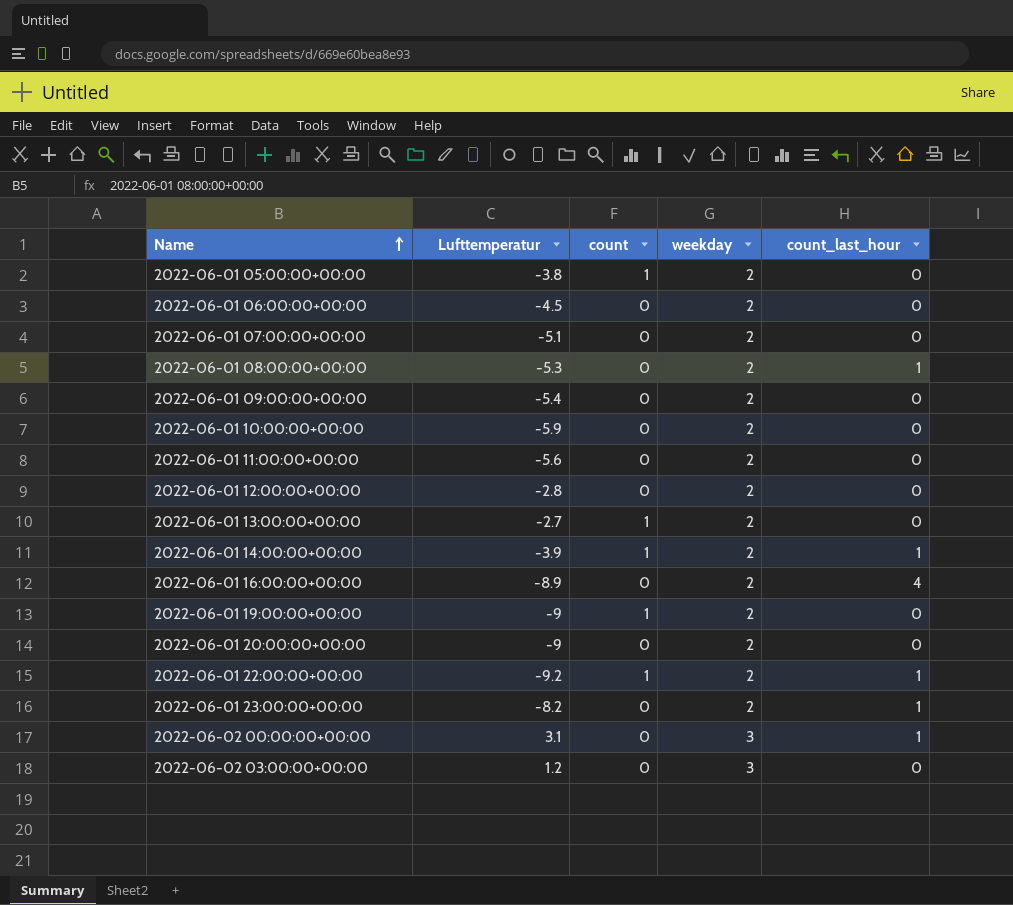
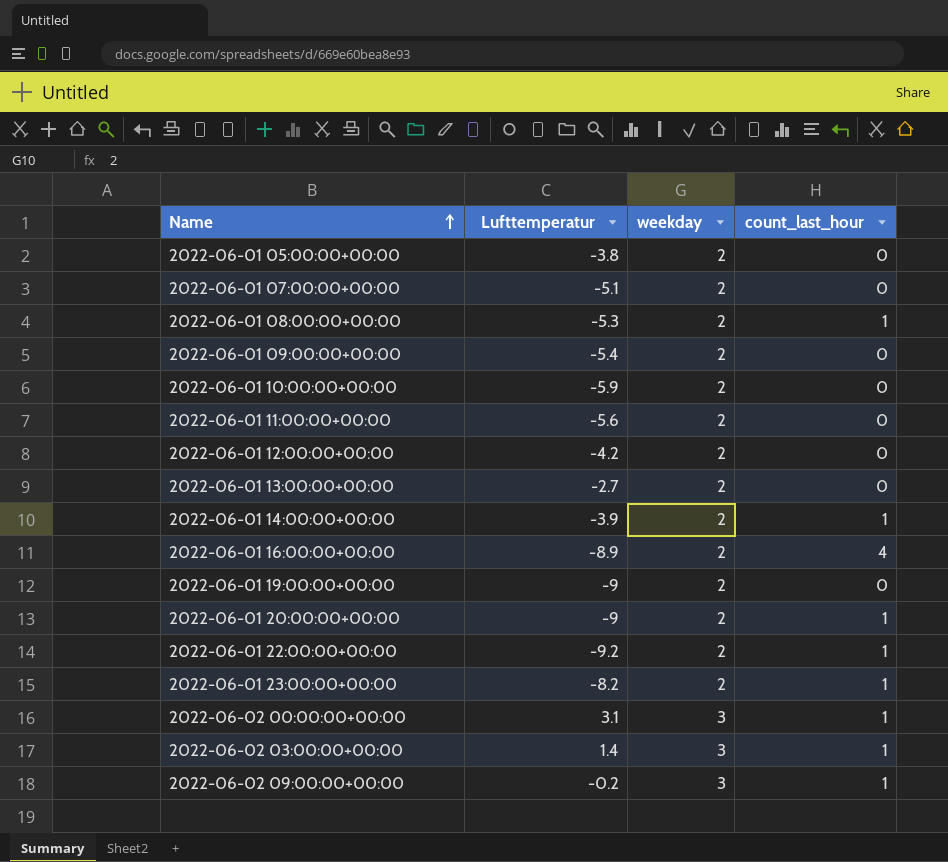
column count | position: 3 -> none
row 2022-06-01 06:00:00+00:00: -4.5 | 0 | 2 | 0 -> none
2022-06-01 12:00:00+00:00 | Lufttemperatur: -2.8 -> -4.2
2022-06-01 20:00:00+00:00 | count_last_hour: 0 -> 1
2022-06-02 03:00:00+00:00 | Lufttemperatur: 1.2 -> 1.4
2022-06-02 03:00:00+00:00 | count_last_hour: 0 -> 1
row 2022-06-02 09:00:00+00:00: none -> -0.2 | 3 | 1

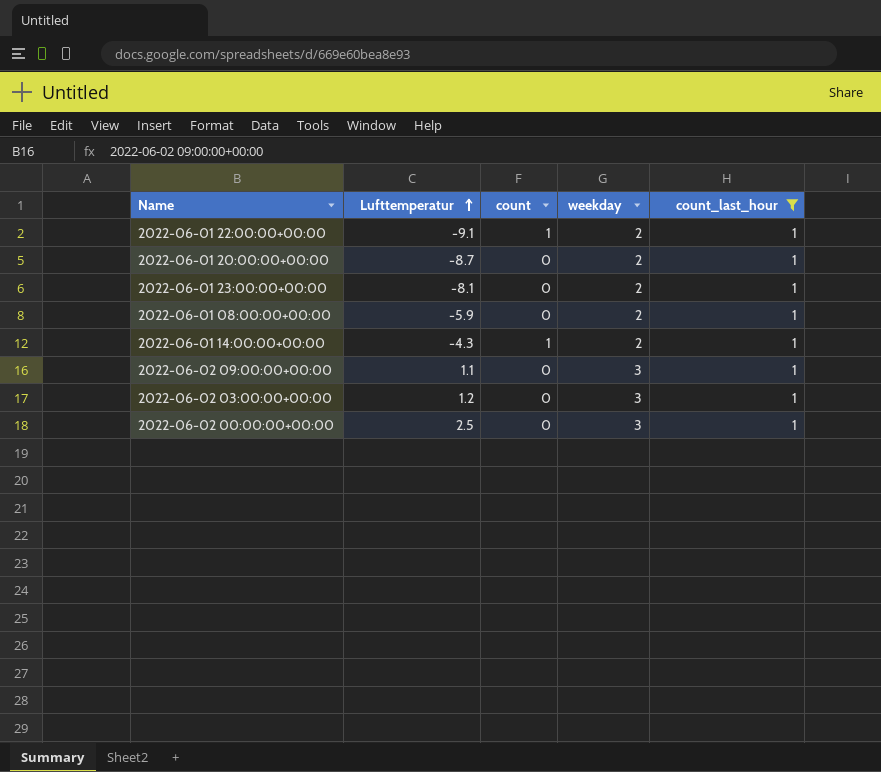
filter: none -> count_last_hour = 1
row order: Name ascending -> Lufttemperatur ascending
column count | position: none -> 3
2022-06-01 22:00:00+00:00 | Lufttemperatur: -9.2 -> -9.1
2022-06-01 20:00:00+00:00 | Lufttemperatur: -9 -> -8.7
2022-06-01 23:00:00+00:00 | Lufttemperatur: -8.2 -> -8.1
2022-06-01 08:00:00+00:00 | Lufttemperatur: -5.3 -> -5.9
2022-06-01 14:00:00+00:00 | Lufttemperatur: -3.9 -> -4.3
2022-06-02 09:00:00+00:00 | Lufttemperatur: -0.2 -> 1.1
2022-06-02 03:00:00+00:00 | Lufttemperatur: 1.4 -> 1.2
2022-06-02 00:00:00+00:00 | Lufttemperatur: 3.1 -> 2.5

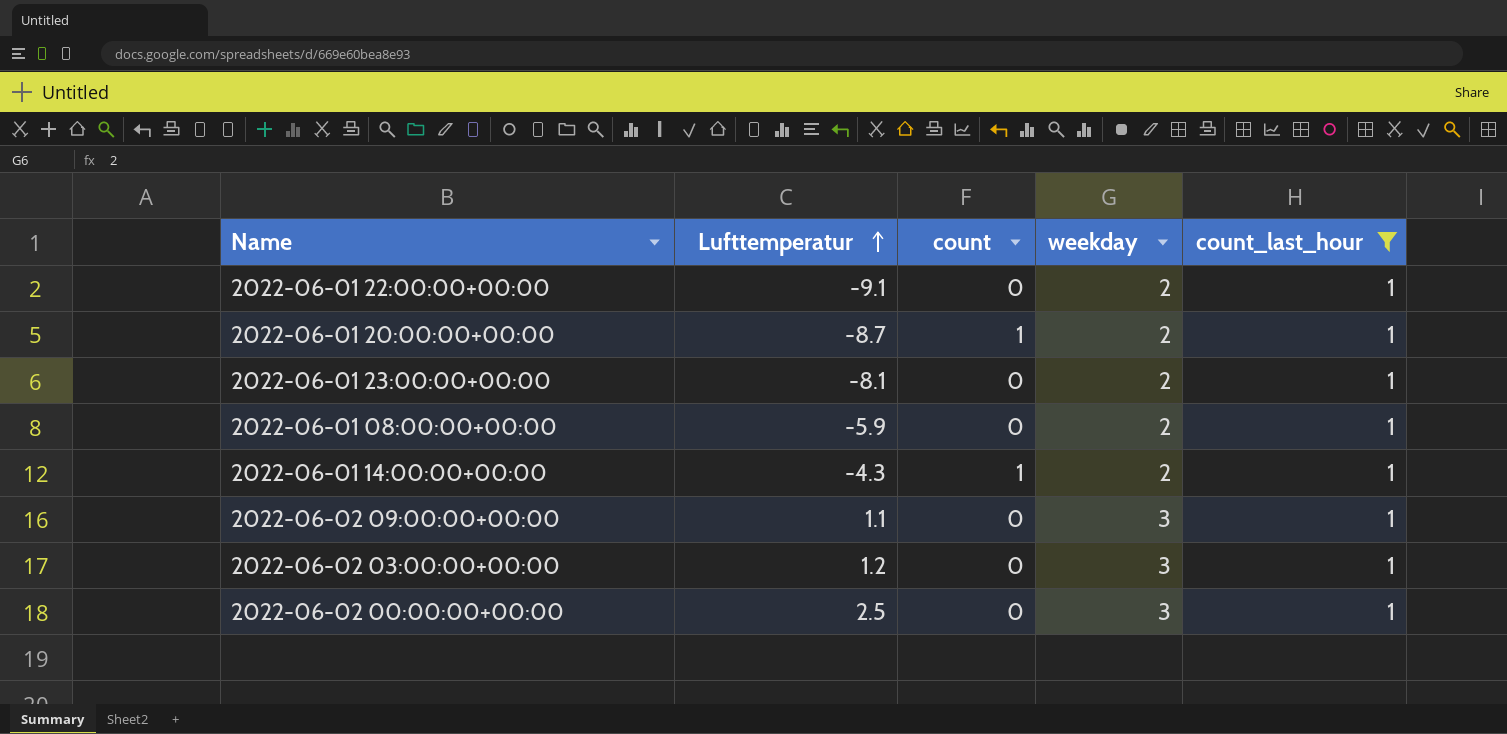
2022-06-01 22:00:00+00:00 | count: 1 -> 0
2022-06-01 20:00:00+00:00 | count: 0 -> 1

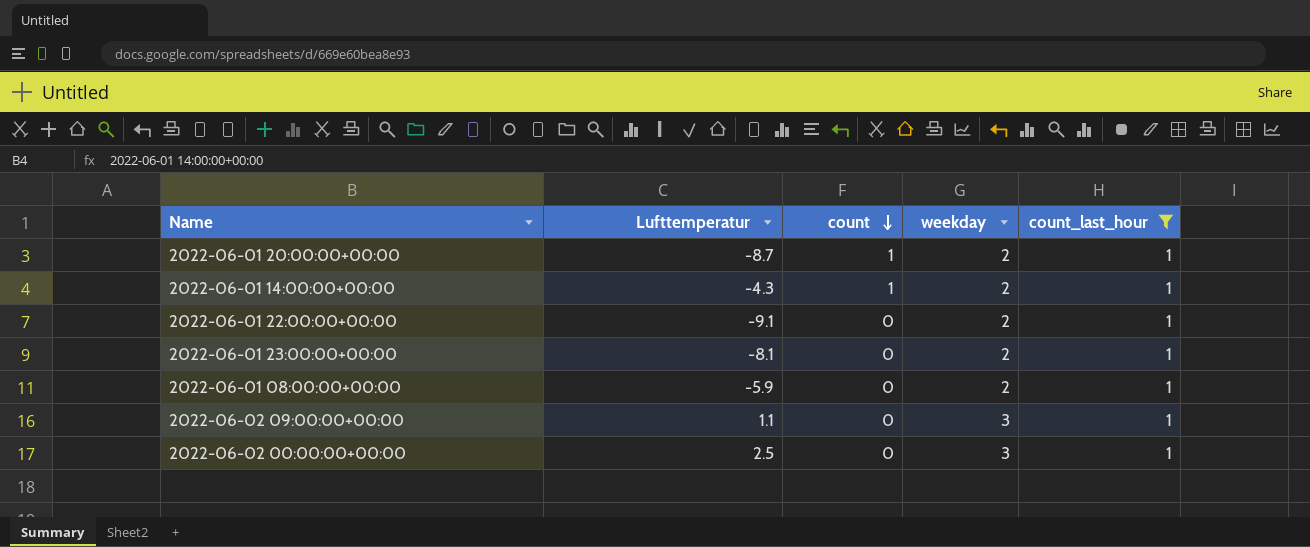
row order: Lufttemperatur ascending -> count descending
row 2022-06-02 03:00:00+00:00: 1.2 | 0 | 3 | 1 -> none

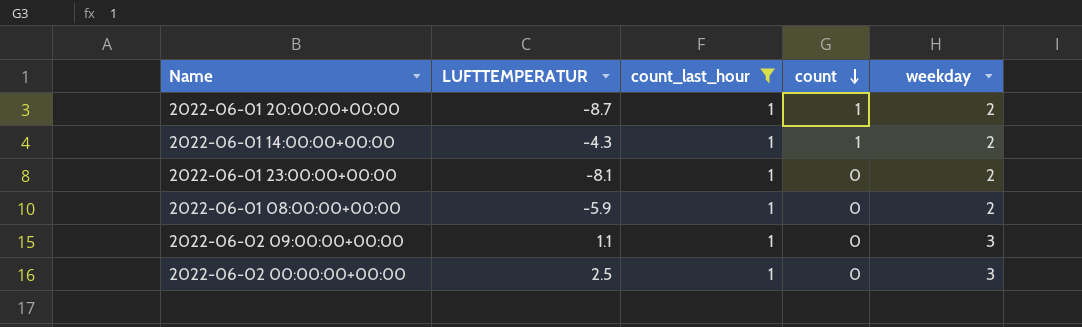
column name: Lufttemperatur -> LUFTTEMPERATUR
column count_last_hour | position: 5 -> 3
row 2022-06-01 22:00:00+00:00: -9.1 | 0 | 2 | 1 -> none

